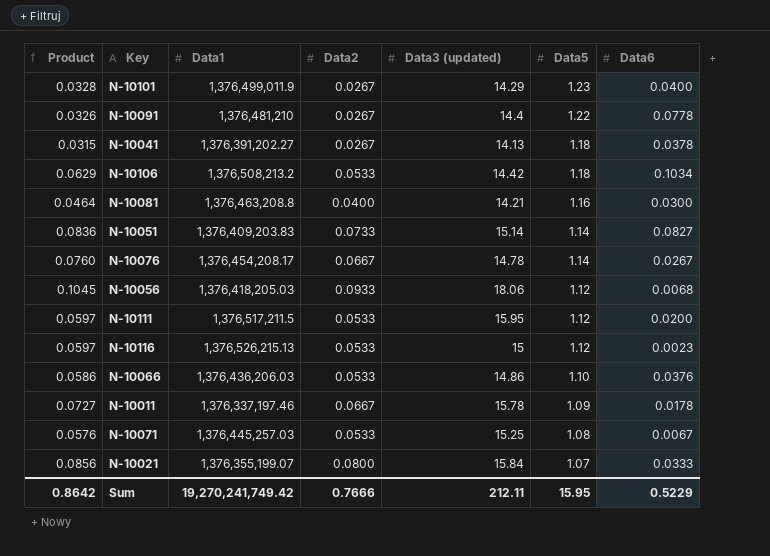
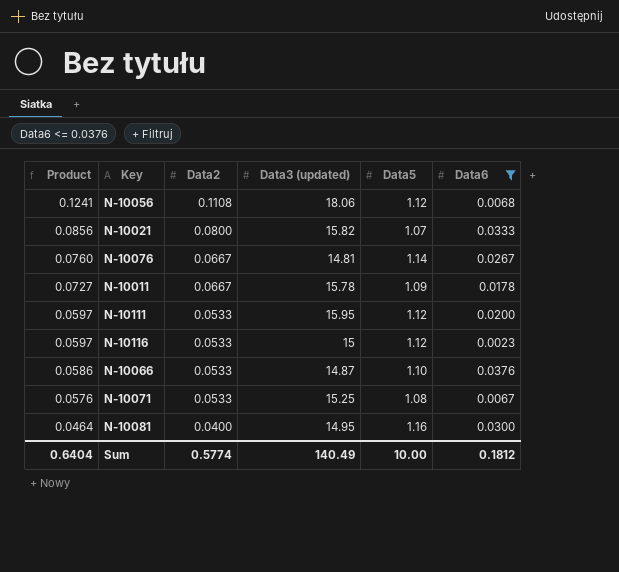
filter: none -> Data6 <= 0.0376
row order: Data5 descending -> Product descending
column Data1 | position: 3 -> none
N-10056 | Product: 0.1045 -> 0.1241
N-10056 | Data2: 0.0933 -> 0.1108
N-10021 | Data3 (updated): 15.84 -> 15.82
N-10076 | Data3 (updated): 14.78 -> 14.81
N-10066 | Data3 (updated): 14.86 -> 14.87
N-10081 | Data3 (updated): 14.21 -> 14.95
Sum | Product: 0.8642 -> 0.6404
Sum | Data2: 0.7666 -> 0.5774
Sum | Data3 (updated): 212.11 -> 140.49
Sum | Data5: 15.95 -> 10.00
Sum | Data6: 0.5229 -> 0.1812

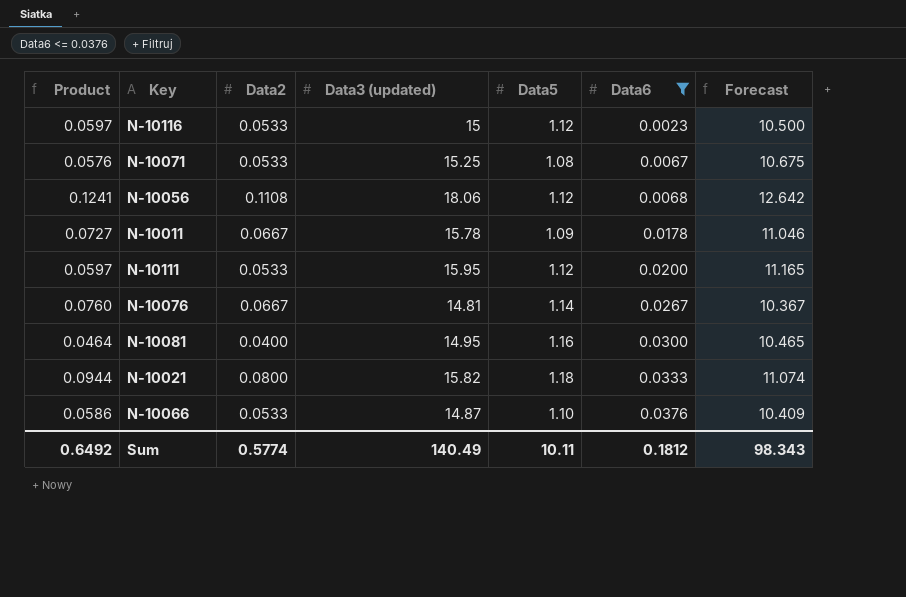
row order: Product descending -> Data6 ascending
column Forecast | formula: none -> [Data3 (updated)] * 0.7
N-10021 | Product: 0.0856 -> 0.0944
N-10021 | Data5: 1.07 -> 1.18
Sum | Product: 0.6404 -> 0.6492
Sum | Data5: 10.00 -> 10.11

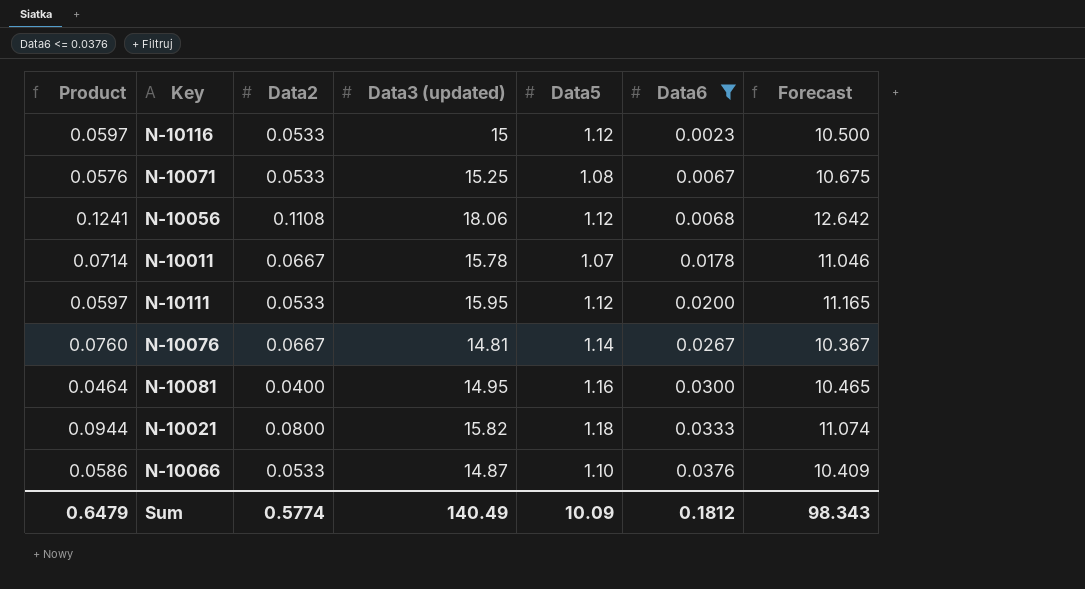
N-10011 | Product: 0.0727 -> 0.0714
N-10011 | Data5: 1.09 -> 1.07
Sum | Product: 0.6492 -> 0.6479
Sum | Data5: 10.11 -> 10.09

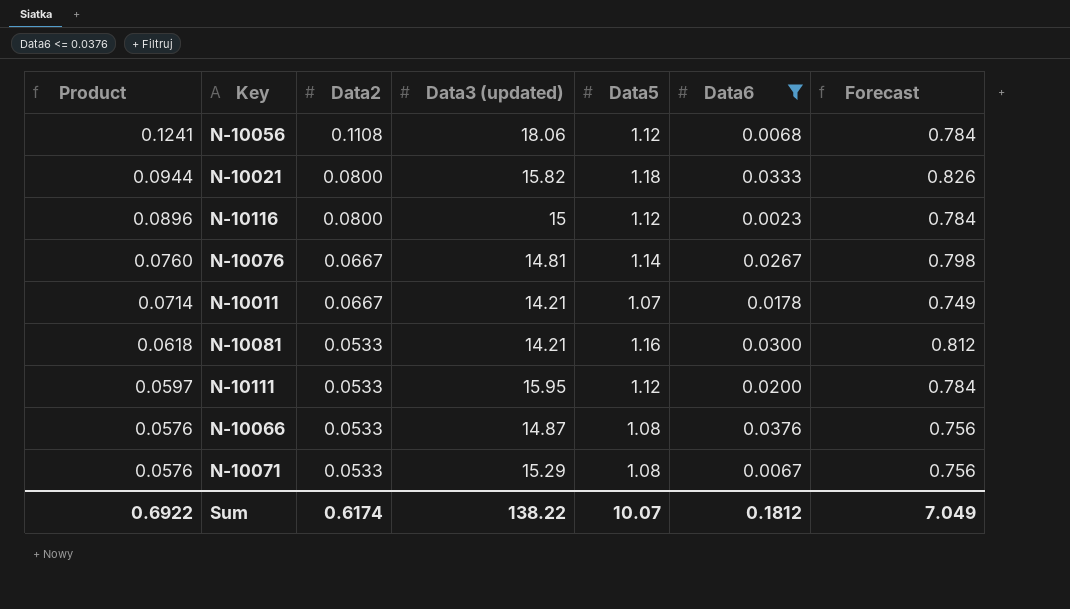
row order: Data6 ascending -> Product descending
column Forecast | formula: [Data3 (updated)] * 0.7 -> [Data5] * 0.7
N-10116 | Product: 0.0597 -> 0.0896
N-10116 | Data2: 0.0533 -> 0.0800
N-10011 | Data3 (updated): 15.78 -> 14.21
N-10081 | Product: 0.0464 -> 0.0618
N-10081 | Data2: 0.0400 -> 0.0533
N-10081 | Data3 (updated): 14.95 -> 14.21
N-10066 | Product: 0.0586 -> 0.0576
N-10066 | Data5: 1.10 -> 1.08
N-10071 | Data3 (updated): 15.25 -> 15.29
Sum | Product: 0.6479 -> 0.6922
Sum | Data2: 0.5774 -> 0.6174
Sum | Data3 (updated): 140.49 -> 138.22
Sum | Data5: 10.09 -> 10.07
Sum | Forecast: 98.343 -> 7.049

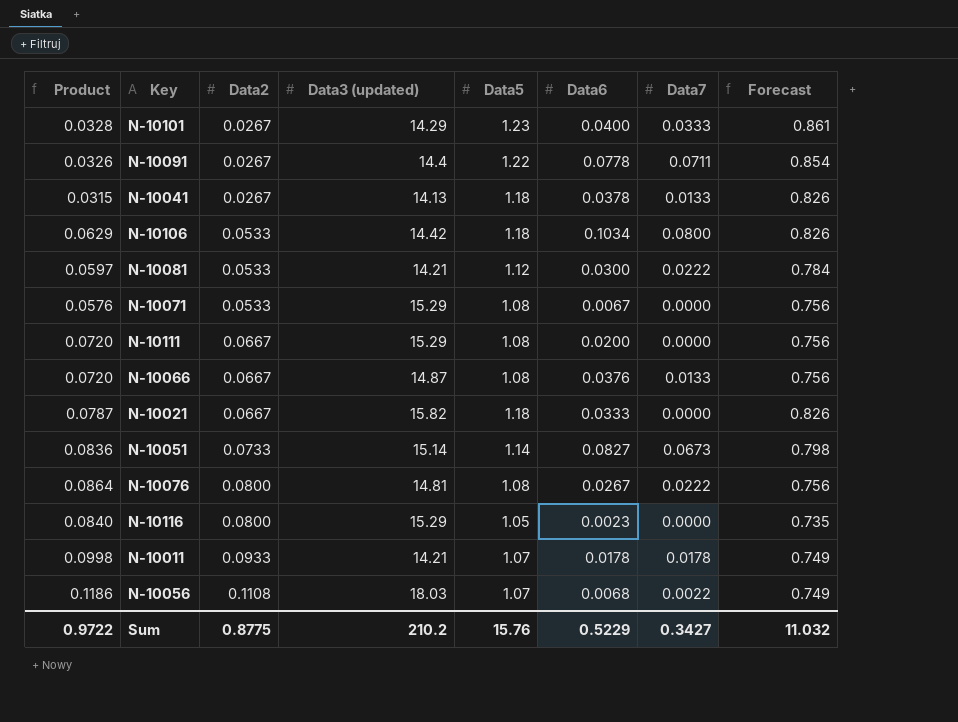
filter: Data6 <= 0.0376 -> none
row order: Product descending -> Data2 ascending
column Data7 | position: none -> 7
N-10081 | Product: 0.0618 -> 0.0597
N-10081 | Data5: 1.16 -> 1.12
N-10081 | Forecast: 0.812 -> 0.784
N-10111 | Product: 0.0597 -> 0.0720
N-10111 | Data2: 0.0533 -> 0.0667
N-10111 | Data3 (updated): 15.95 -> 15.29
N-10111 | Data5: 1.12 -> 1.08
N-10111 | Forecast: 0.784 -> 0.756
N-10066 | Product: 0.0576 -> 0.0720
N-10066 | Data2: 0.0533 -> 0.0667
N-10021 | Product: 0.0944 -> 0.0787
N-10021 | Data2: 0.0800 -> 0.0667
N-10076 | Product: 0.0760 -> 0.0864
N-10076 | Data2: 0.0667 -> 0.0800
N-10076 | Data5: 1.14 -> 1.08
N-10076 | Forecast: 0.798 -> 0.756
N-10116 | Product: 0.0896 -> 0.0840
N-10116 | Data3 (updated): 15 -> 15.29
N-10116 | Data5: 1.12 -> 1.05
N-10116 | Forecast: 0.784 -> 0.735
N-10011 | Product: 0.0714 -> 0.0998
N-10011 | Data2: 0.0667 -> 0.0933
N-10056 | Product: 0.1241 -> 0.1186
N-10056 | Data3 (updated): 18.06 -> 18.03
N-10056 | Data5: 1.12 -> 1.07
N-10056 | Forecast: 0.784 -> 0.749
Sum | Product: 0.6922 -> 0.9722
Sum | Data2: 0.6174 -> 0.8775
Sum | Data3 (updated): 138.22 -> 210.2
Sum | Data5: 10.07 -> 15.76
Sum | Data6: 0.1812 -> 0.5229
Sum | Forecast: 7.049 -> 11.032

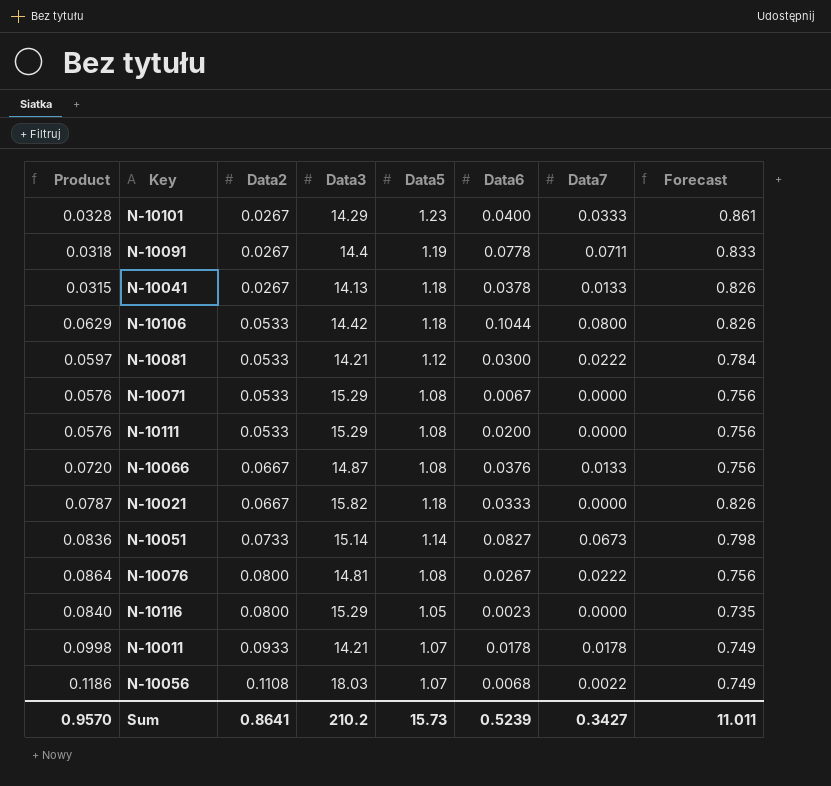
column name: Data3 (updated) -> Data3
N-10091 | Product: 0.0326 -> 0.0318
N-10091 | Data5: 1.22 -> 1.19
N-10091 | Forecast: 0.854 -> 0.833
N-10106 | Data6: 0.1034 -> 0.1044
N-10111 | Product: 0.0720 -> 0.0576
N-10111 | Data2: 0.0667 -> 0.0533
Sum | Product: 0.9722 -> 0.9570
Sum | Data2: 0.8775 -> 0.8641
Sum | Data5: 15.76 -> 15.73
Sum | Data6: 0.5229 -> 0.5239
Sum | Forecast: 11.032 -> 11.011

